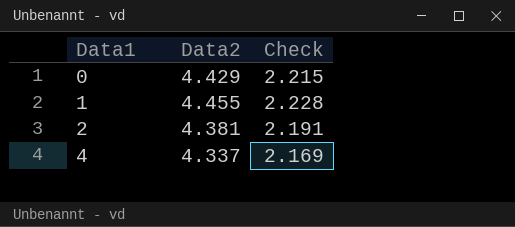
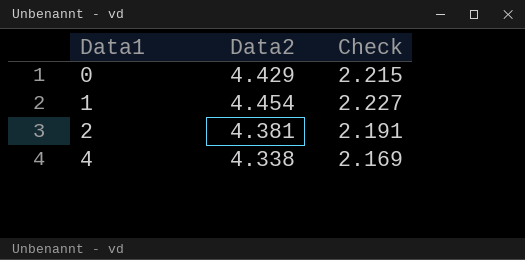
1 | Data2: 4.455 -> 4.454
1 | Check: 2.228 -> 2.227
4 | Data2: 4.337 -> 4.338

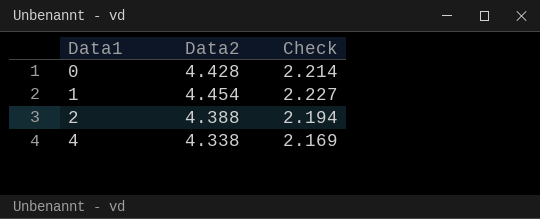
0 | Data2: 4.429 -> 4.428
0 | Check: 2.215 -> 2.214
2 | Data2: 4.381 -> 4.388
2 | Check: 2.191 -> 2.194

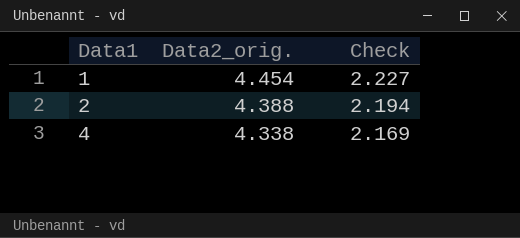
column name: Data2 -> Data2_orig.
row 0: 4.428 | 2.214 -> none

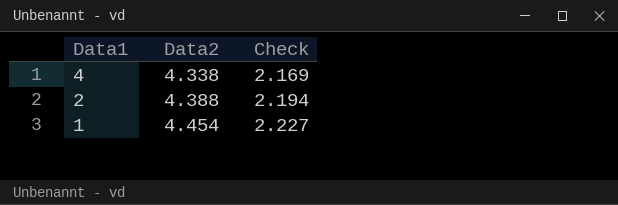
row order: Data1 ascending -> Data1 descending
column name: Data2_orig. -> Data2

